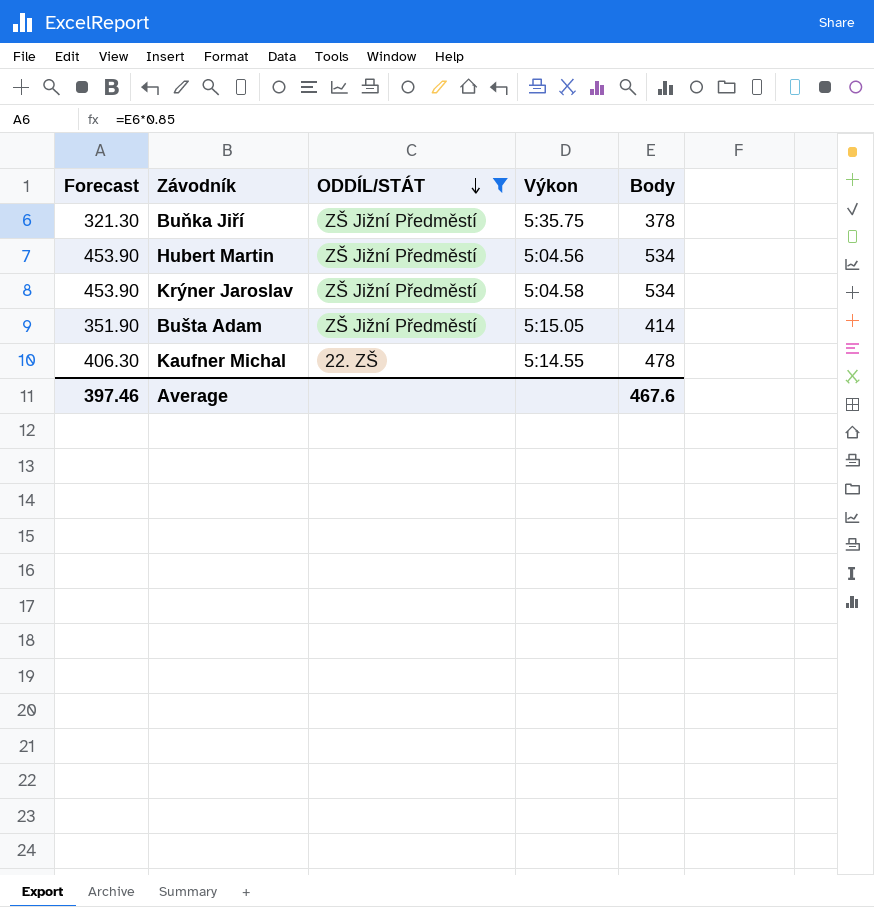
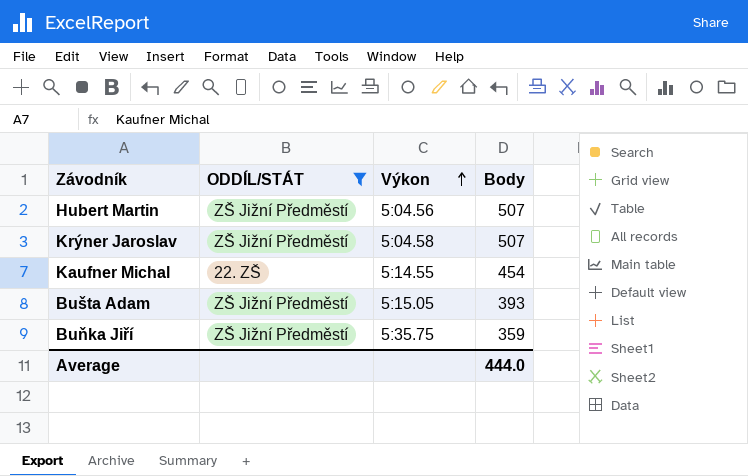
row order: ODDÍL/STÁT descending -> Výkon ascending
column Forecast | formula: [Body] * 0.85 -> none
Hubert Martin | Body: 534 -> 507
Krýner Jaroslav | Body: 534 -> 507
Kaufner Michal | Body: 478 -> 454
Bušta Adam | Body: 414 -> 393
Buňka Jiří | Body: 378 -> 359
Average | Body: 467.6 -> 444.0

